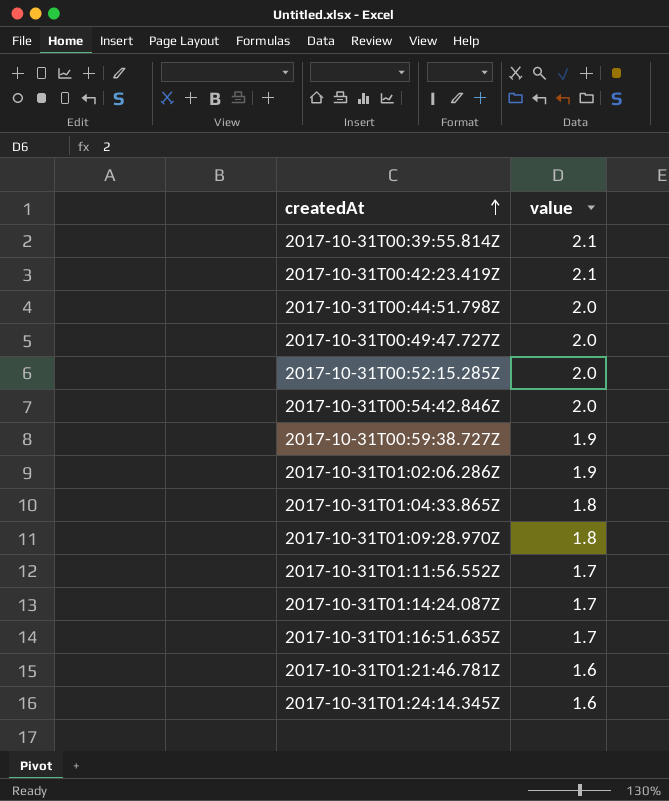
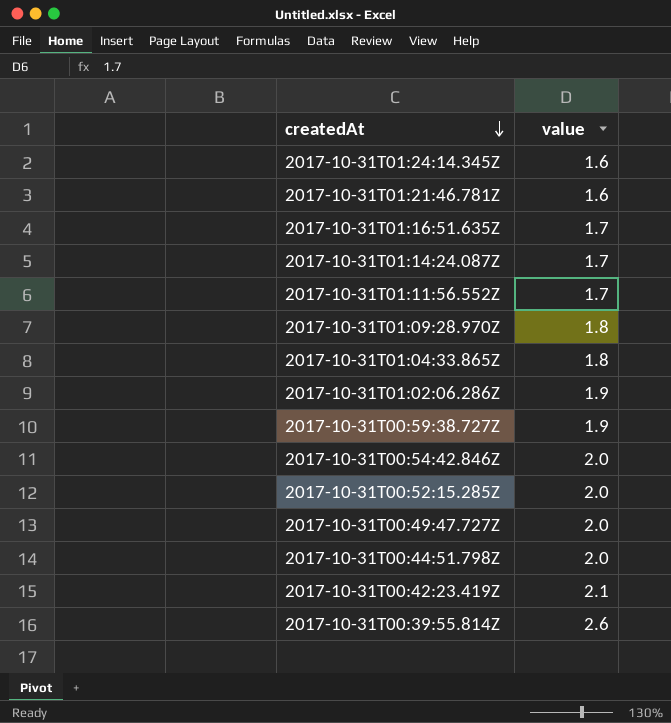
row order: createdAt ascending -> createdAt descending
2017-10-31T00:39:55.814Z | value: 2.1 -> 2.6

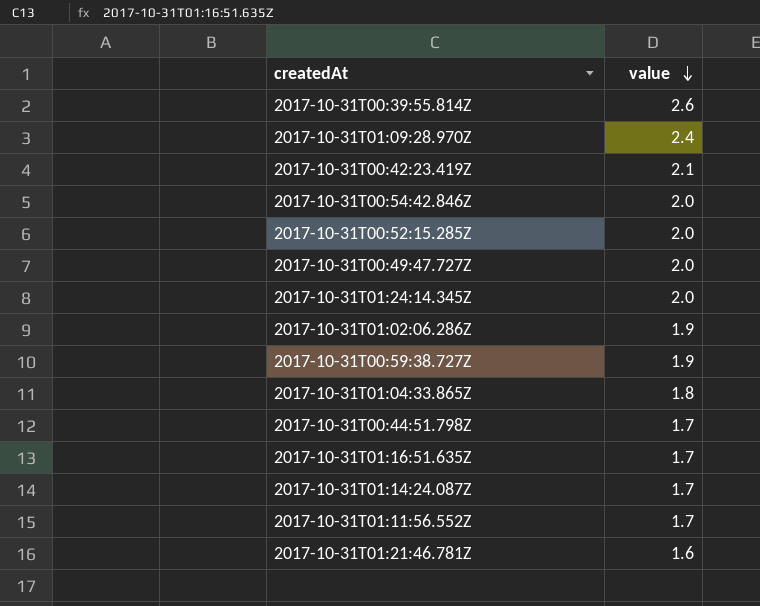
row order: createdAt descending -> value descending
2017-10-31T01:09:28.970Z | value: 1.8 -> 2.4
2017-10-31T01:24:14.345Z | value: 1.6 -> 2.0
2017-10-31T00:44:51.798Z | value: 2.0 -> 1.7

